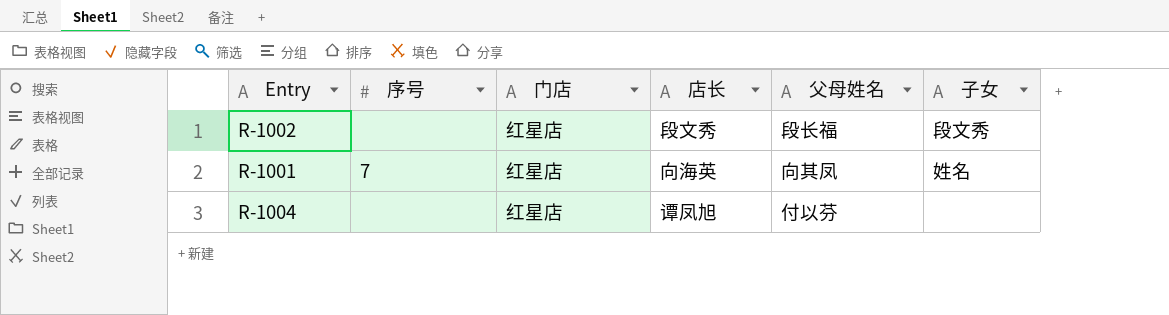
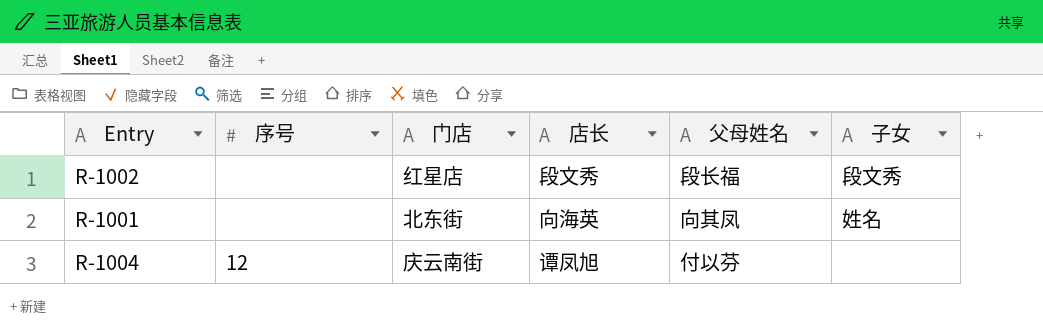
R-1001 | 序号: 7 -> none
R-1001 | 门店: 红星店 -> 北东街
R-1004 | 序号: none -> 12
R-1004 | 门店: 红星店 -> 庆云南街

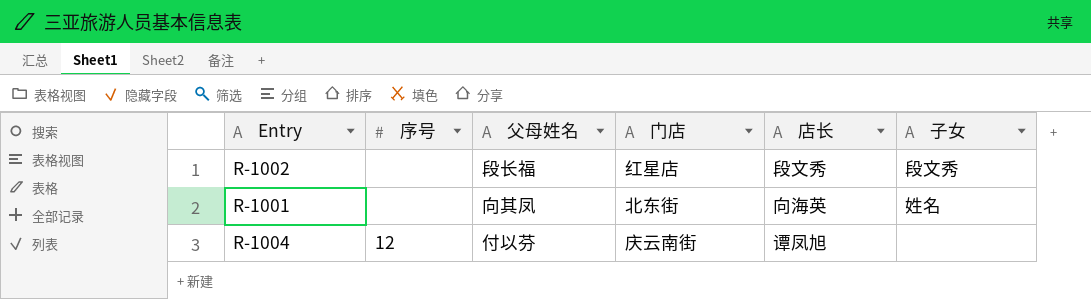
column 父母姓名 | position: 5 -> 3

